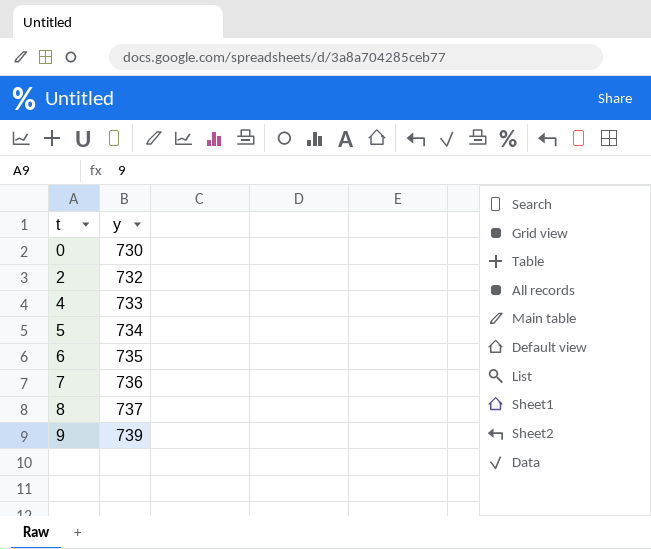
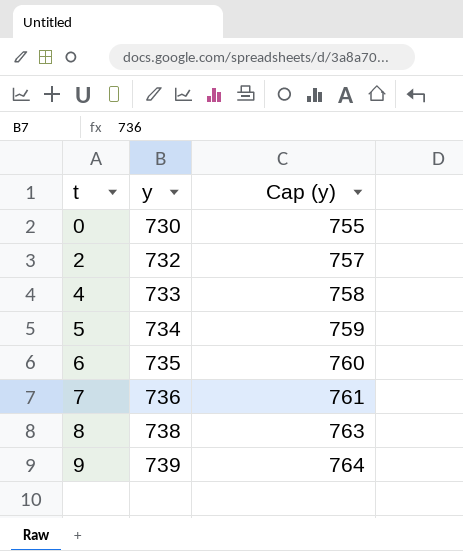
column Cap (y) | formula: none -> [y] + 25
8 | y: 737 -> 738

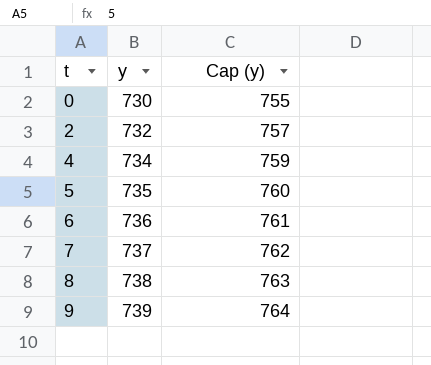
4 | y: 733 -> 734
4 | Cap (y): 758 -> 759
5 | y: 734 -> 735
5 | Cap (y): 759 -> 760
6 | y: 735 -> 736
6 | Cap (y): 760 -> 761
7 | y: 736 -> 737
7 | Cap (y): 761 -> 762

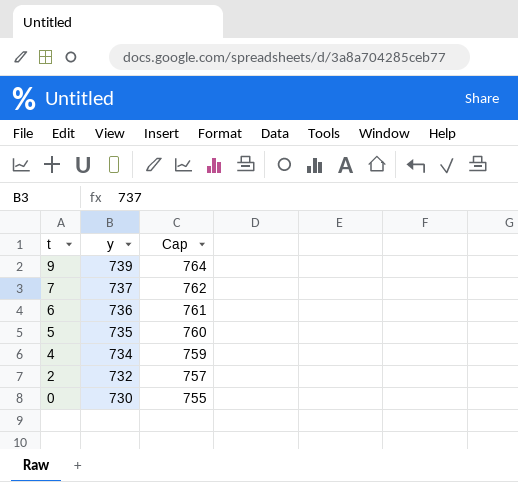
row order: t ascending -> t descending
column name: Cap (y) -> Cap
row 8: 738 | 763 -> none

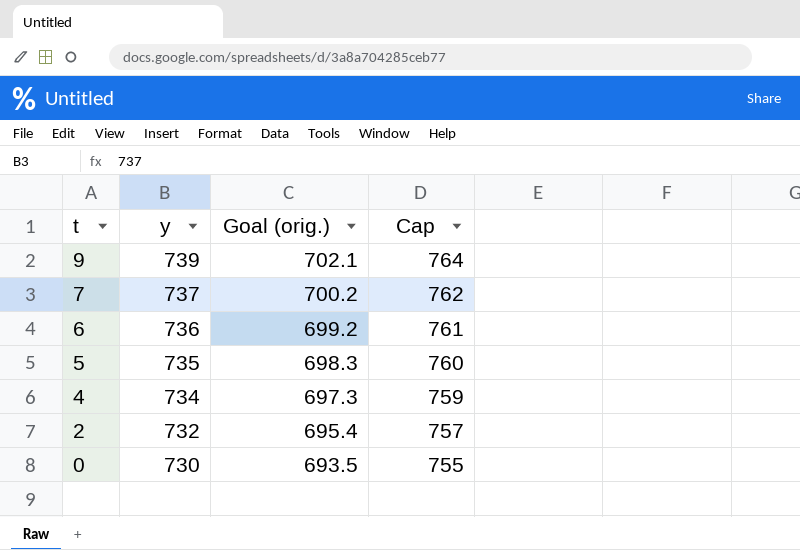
column Goal (orig.) | formula: none -> [y] * 0.95

